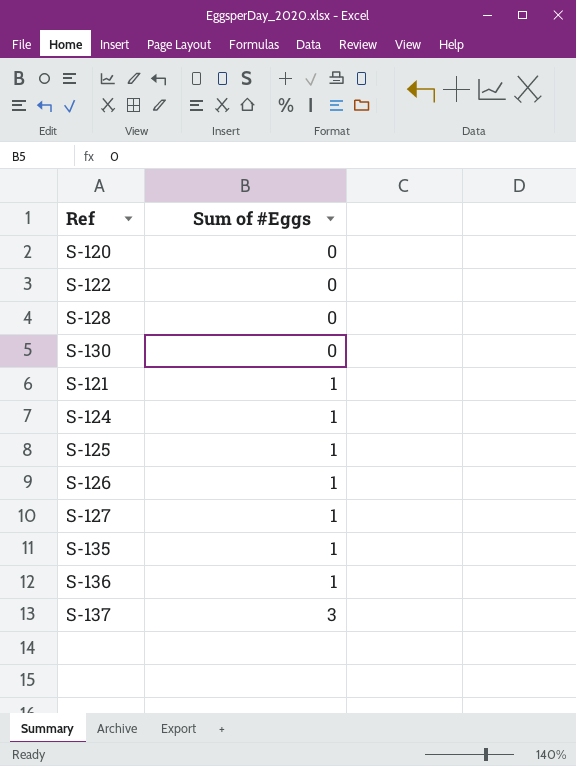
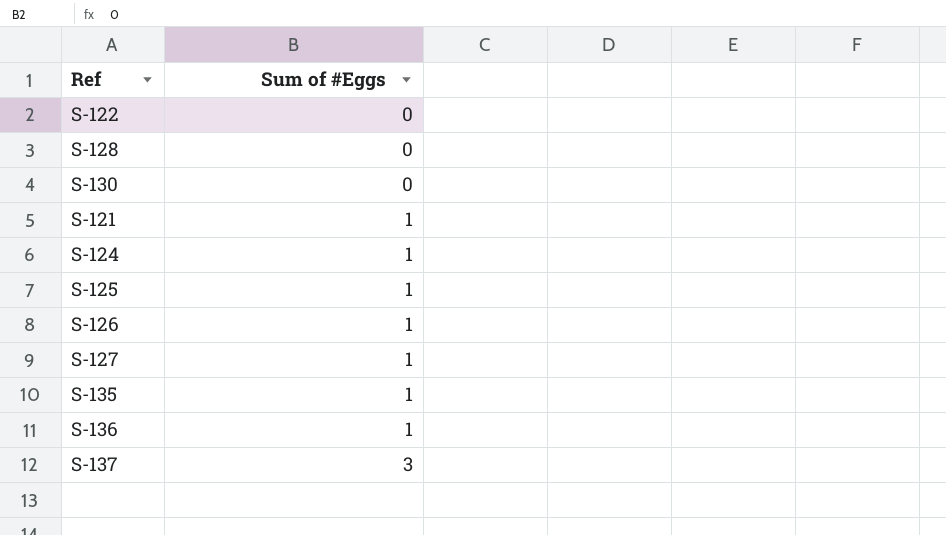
row S-120: 0 -> none

